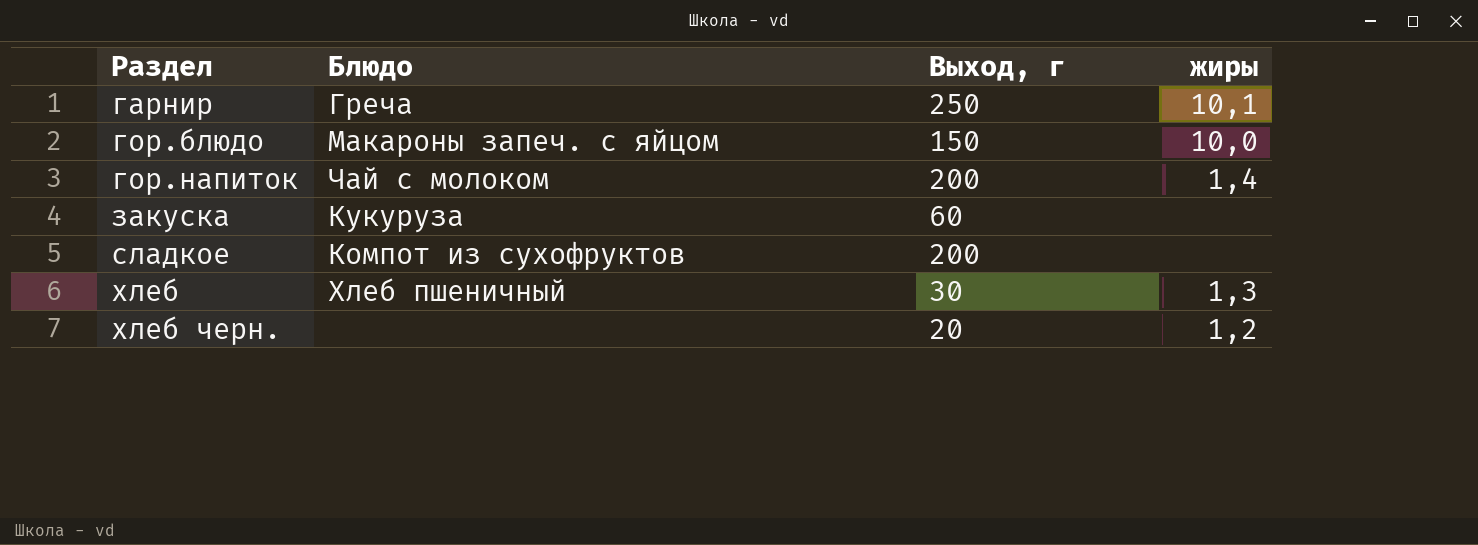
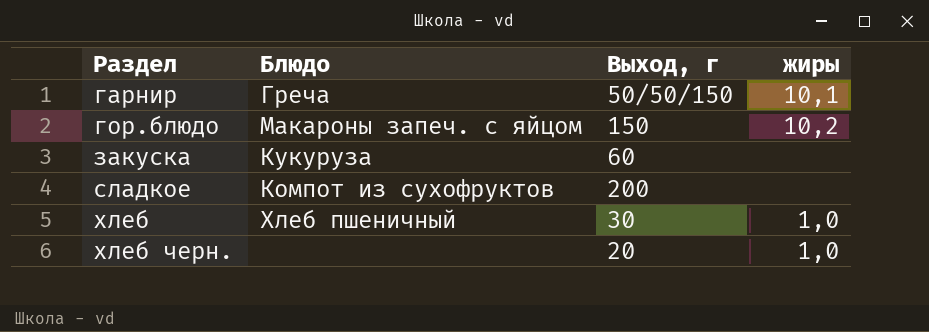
row гор.напиток: Чай с молоком | 200 | 1,4 -> none
гарнир | Выход, г: 250 -> 50/50/150
гор.блюдо | жиры: 10,0 -> 10,2
хлеб | жиры: 1,3 -> 1,0
хлеб черн. | жиры: 1,2 -> 1,0

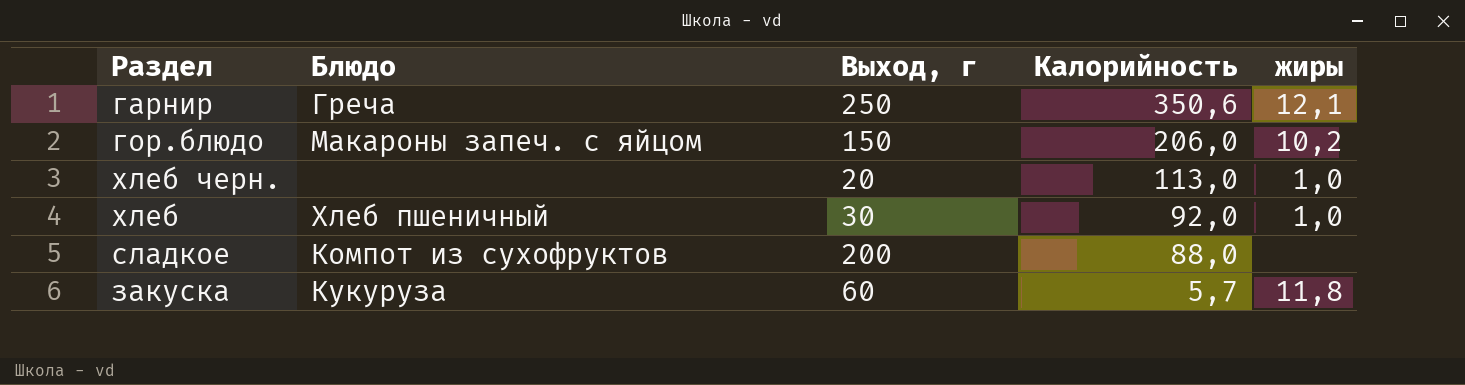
row order: Раздел ascending -> Калорийность descending
column Калорийность | position: none -> 4
гарнир | Выход, г: 50/50/150 -> 250
гарнир | жиры: 10,1 -> 12,1
закуска | жиры: none -> 11,8

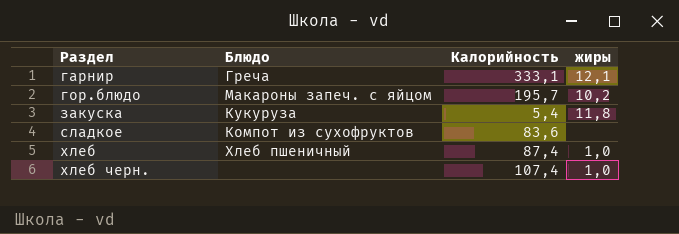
row order: Калорийность descending -> Раздел ascending
column Выход, г | position: 3 -> none
гарнир | Калорийность: 350,6 -> 333,1
гор.блюдо | Калорийность: 206,0 -> 195,7
закуска | Калорийность: 5,7 -> 5,4
сладкое | Калорийность: 88,0 -> 83,6
хлеб | Калорийность: 92,0 -> 87,4
хлеб черн. | Калорийность: 113,0 -> 107,4

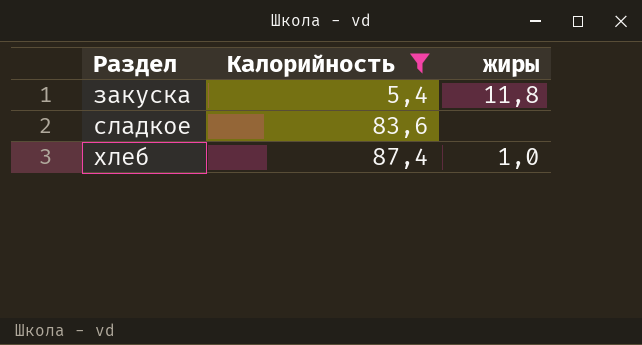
filter: none -> Калорийность <= 87,4
column Блюдо | position: 2 -> none

